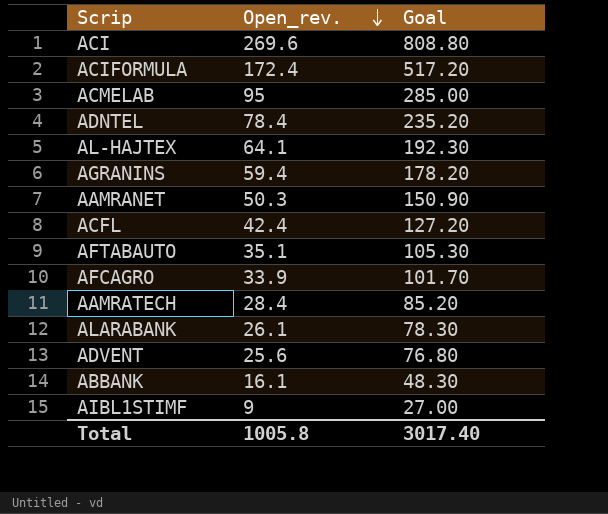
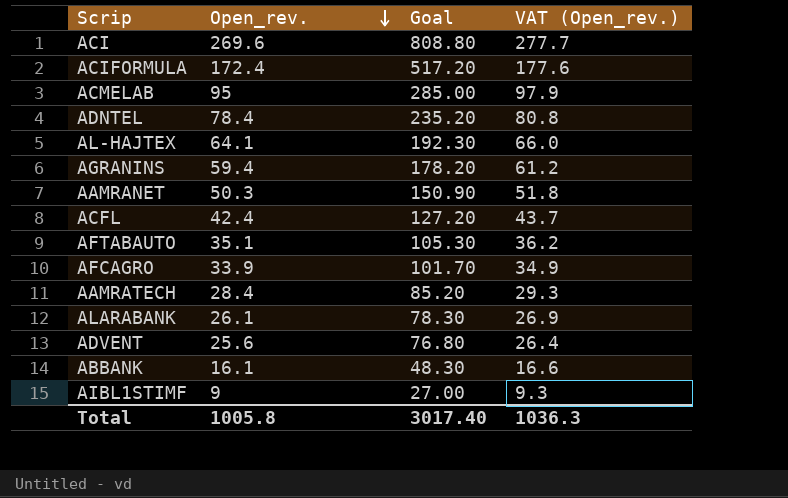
column VAT (Open_rev.) | formula: none -> [Open_rev.] * 1.03

